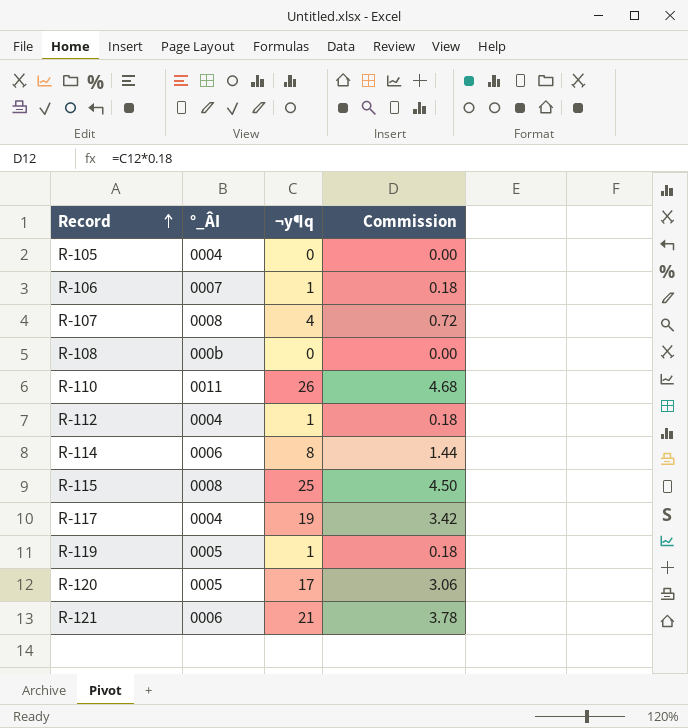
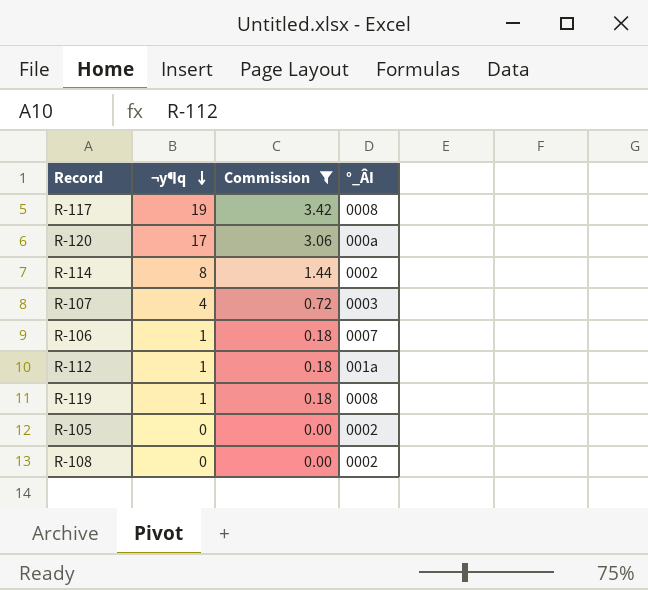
filter: none -> Commission <= 3.42
row order: Record ascending -> ¬y¶q descending
column °_ÂI | position: 2 -> 4
R-117 | °_ÂI: 0004 -> 0008
R-120 | °_ÂI: 0005 -> 000a
R-114 | °_ÂI: 0006 -> 0002
R-107 | °_ÂI: 0008 -> 0003
R-112 | °_ÂI: 0004 -> 001a
R-119 | °_ÂI: 0005 -> 0008
R-105 | °_ÂI: 0004 -> 0002
R-108 | °_ÂI: 000b -> 0002

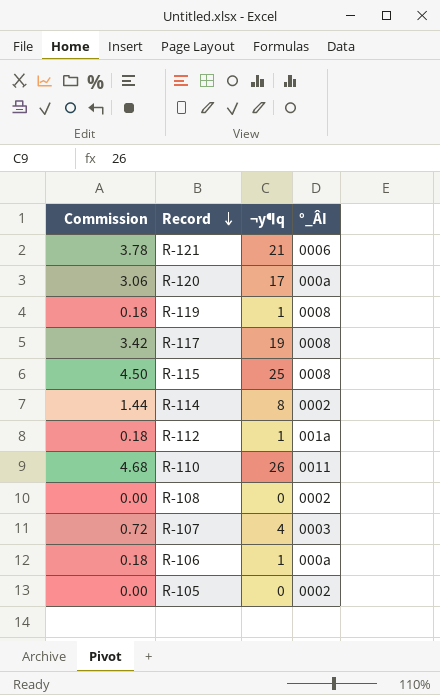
filter: Commission <= 3.42 -> none
row order: ¬y¶q descending -> Record descending
column Commission | position: 3 -> 1
R-106 | °_ÂI: 0007 -> 000a

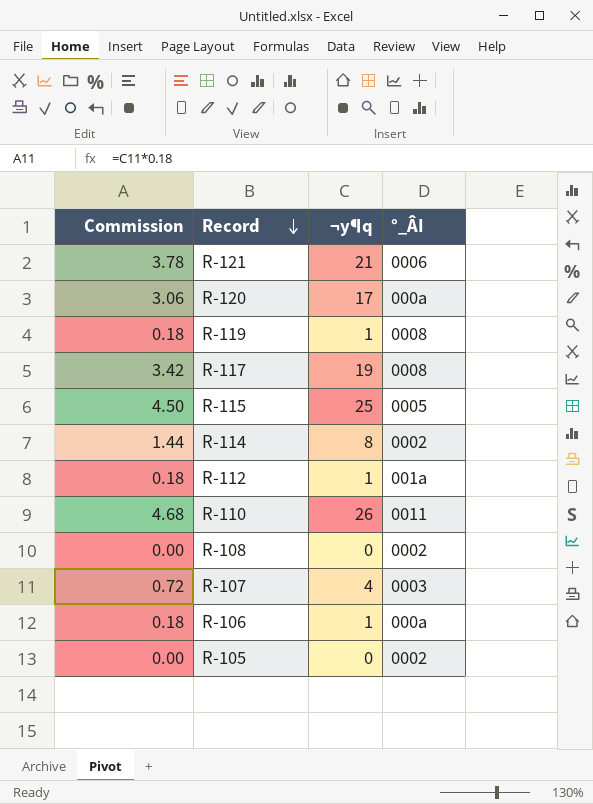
R-115 | °_ÂI: 0008 -> 0005

